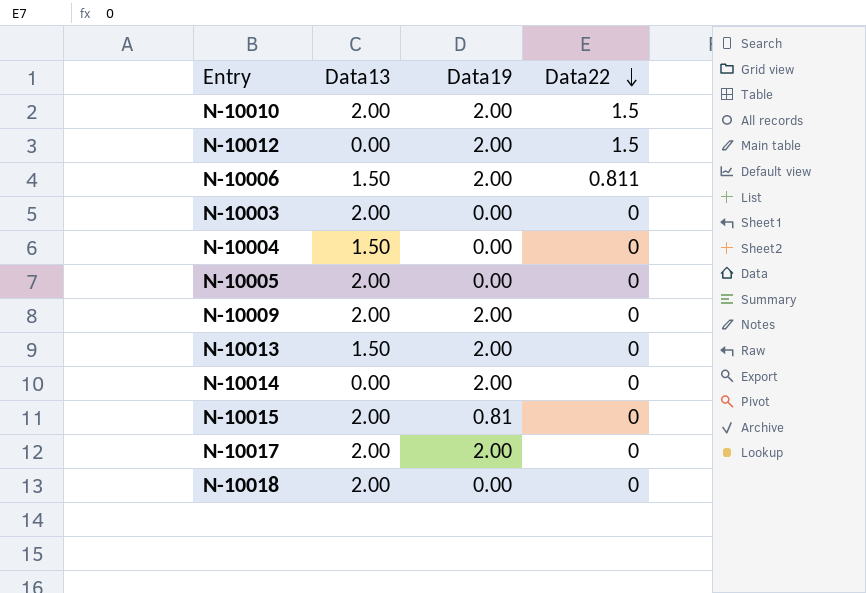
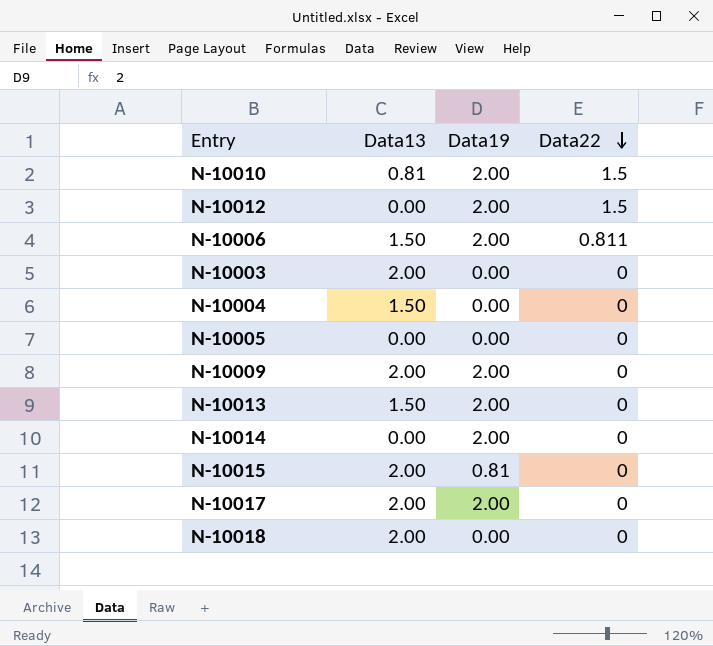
N-10010 | Data13: 2.00 -> 0.81
N-10005 | Data13: 2.00 -> 0.00

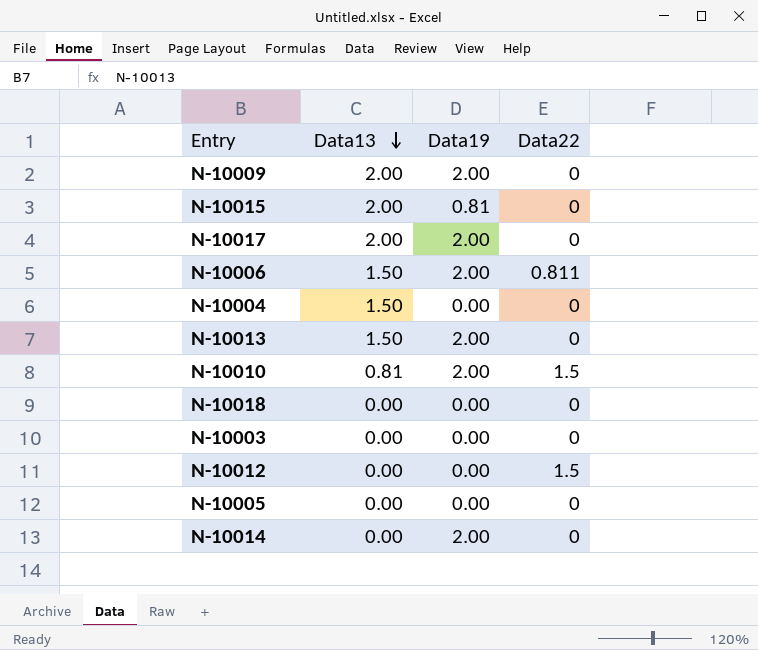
row order: Data22 descending -> Data13 descending
N-10018 | Data13: 2.00 -> 0.00
N-10003 | Data13: 2.00 -> 0.00
N-10012 | Data19: 2.00 -> 0.00

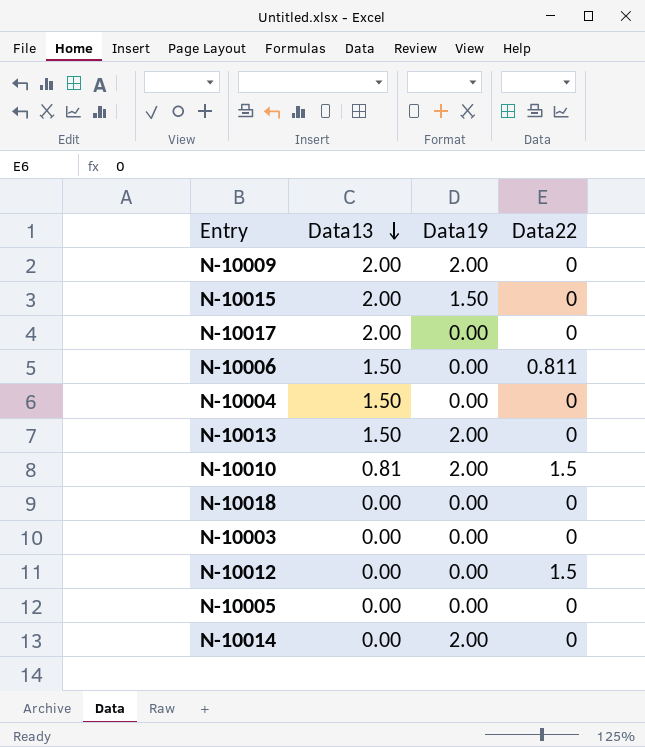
N-10015 | Data19: 0.81 -> 1.50
N-10017 | Data19: 2.00 -> 0.00
N-10006 | Data19: 2.00 -> 0.00

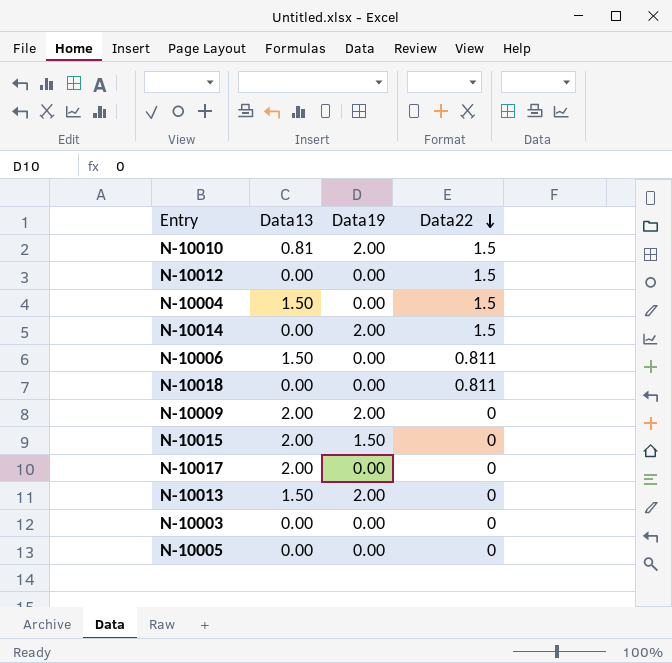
row order: Data13 descending -> Data22 descending
N-10004 | Data22: 0 -> 1.5
N-10014 | Data22: 0 -> 1.5
N-10018 | Data22: 0 -> 0.811

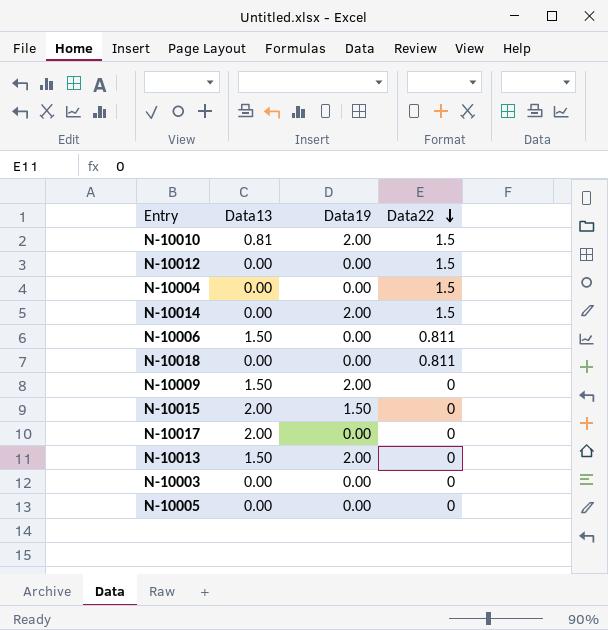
N-10004 | Data13: 1.50 -> 0.00
N-10009 | Data13: 2.00 -> 1.50

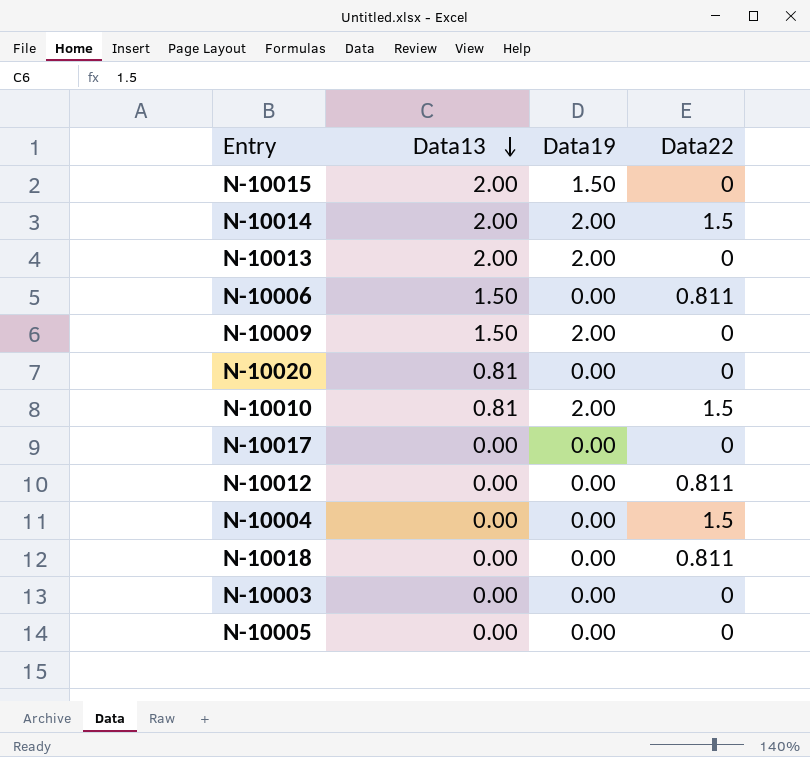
row order: Data22 descending -> Data13 descending
N-10014 | Data13: 0.00 -> 2.00
N-10013 | Data13: 1.50 -> 2.00
row N-10020: none -> 0.81 | 0.00 | 0
N-10017 | Data13: 2.00 -> 0.00
N-10012 | Data22: 1.5 -> 0.811

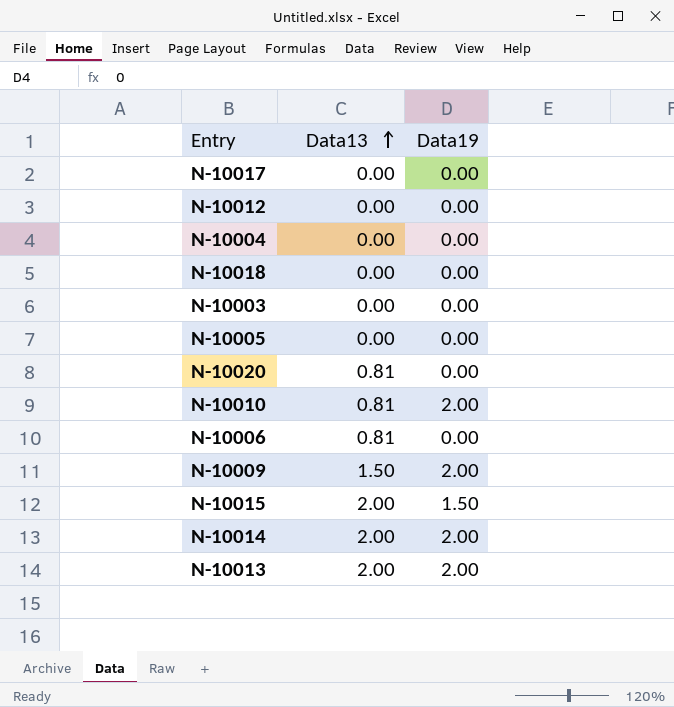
row order: Data13 descending -> Data13 ascending
column Data22 | position: 4 -> none
N-10006 | Data13: 1.50 -> 0.81

